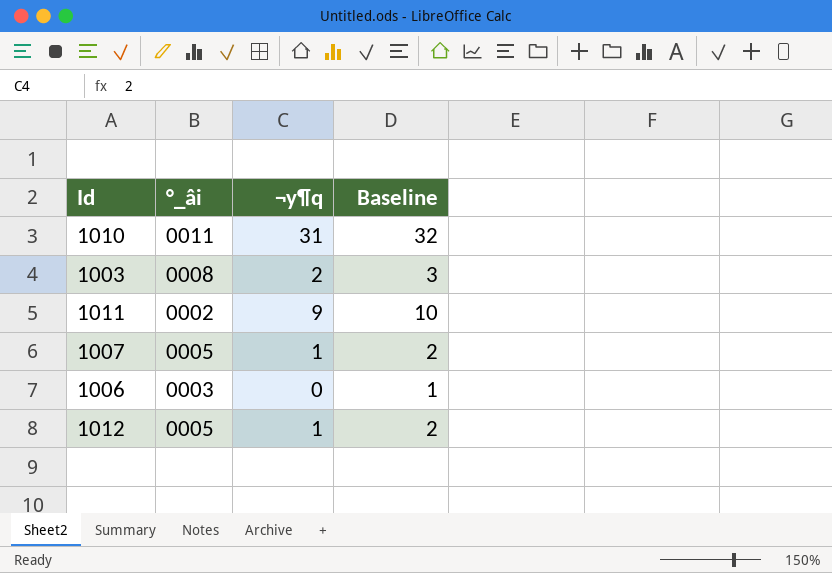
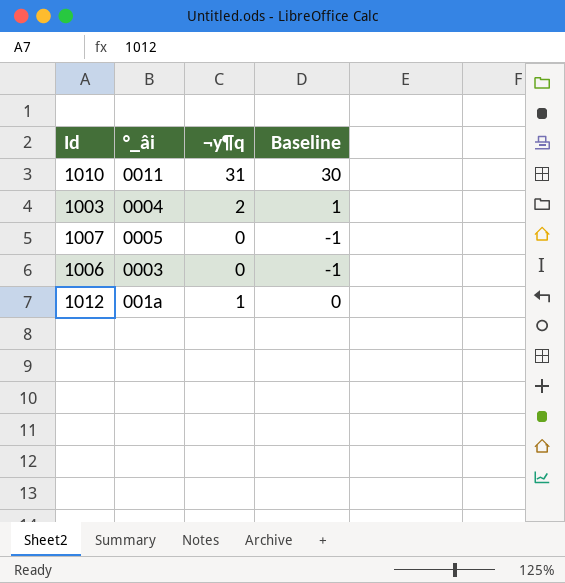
column Baseline | formula: [¬y¶q] + 1 -> [¬y¶q] - 1
row 1011: 0002 | 9 | 10 -> none
1003 | °_âi: 0008 -> 0004
1007 | ¬y¶q: 1 -> 0
1012 | °_âi: 0005 -> 001a

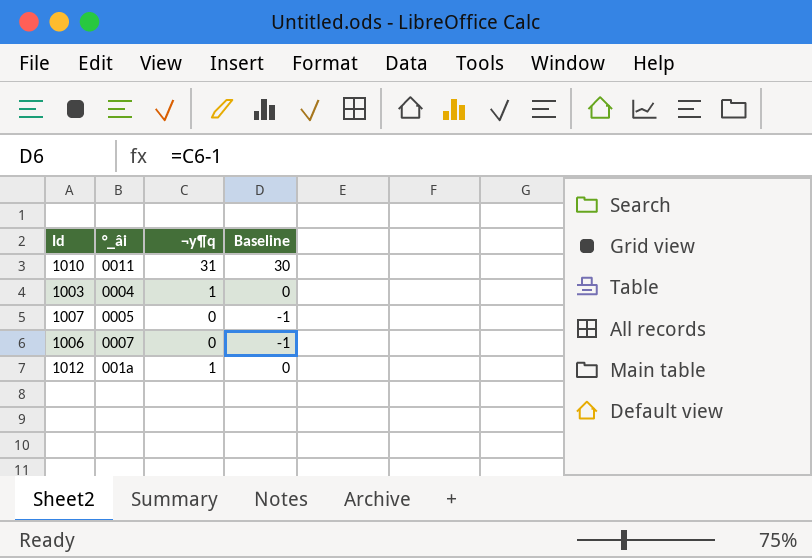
1003 | ¬y¶q: 2 -> 1
1003 | Baseline: 1 -> 0
1006 | °_âi: 0003 -> 0007

